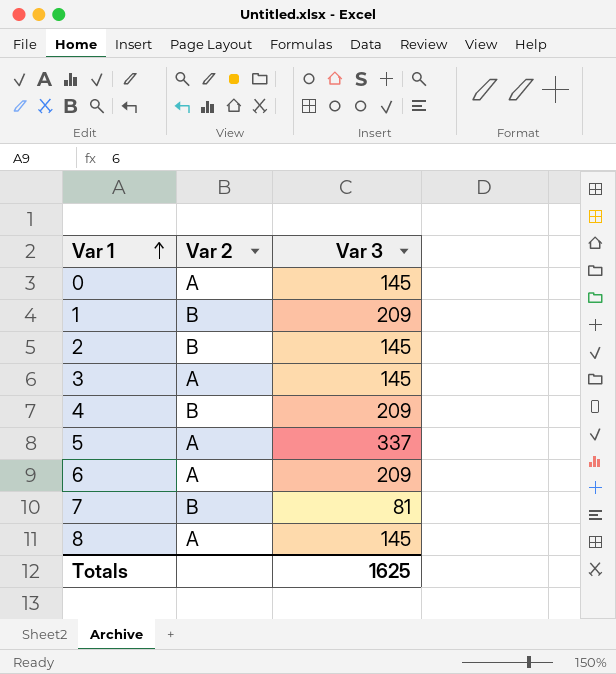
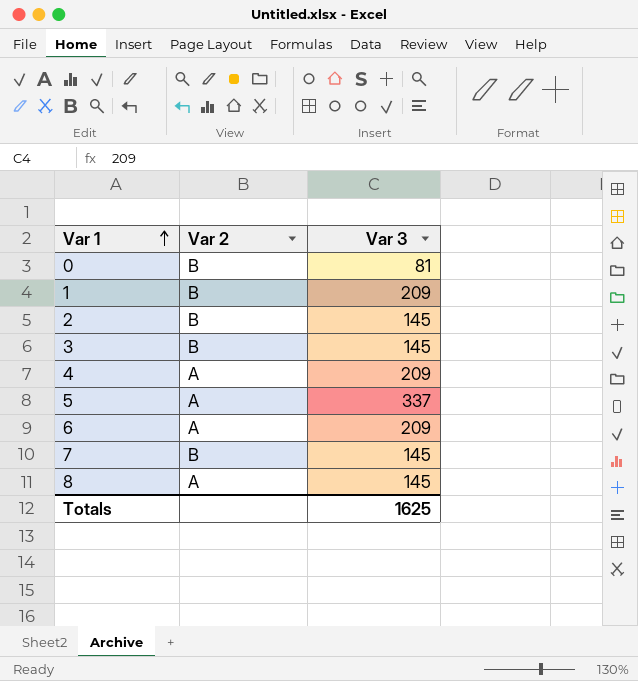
0 | Var 2: A -> B
0 | Var 3: 145 -> 81
3 | Var 2: A -> B
4 | Var 2: B -> A
7 | Var 3: 81 -> 145

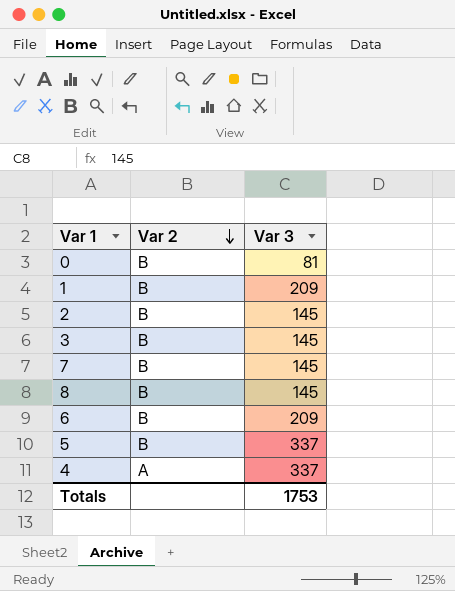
row order: Var 1 ascending -> Var 2 descending
8 | Var 2: A -> B
6 | Var 2: A -> B
5 | Var 2: A -> B
4 | Var 3: 209 -> 337
Totals | Var 3: 1625 -> 1753

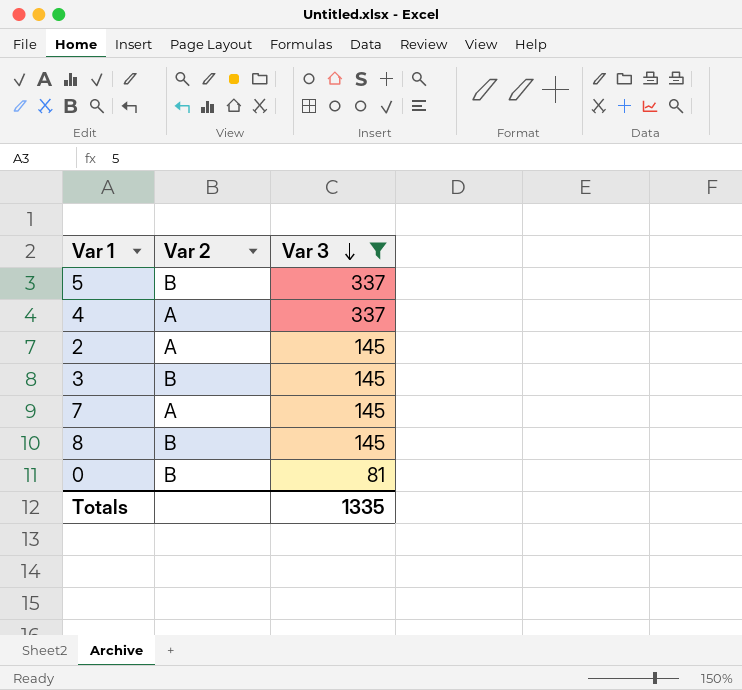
filter: none -> Var 3 != 209
row order: Var 2 descending -> Var 3 descending
2 | Var 2: B -> A
7 | Var 2: B -> A
Totals | Var 3: 1753 -> 1335

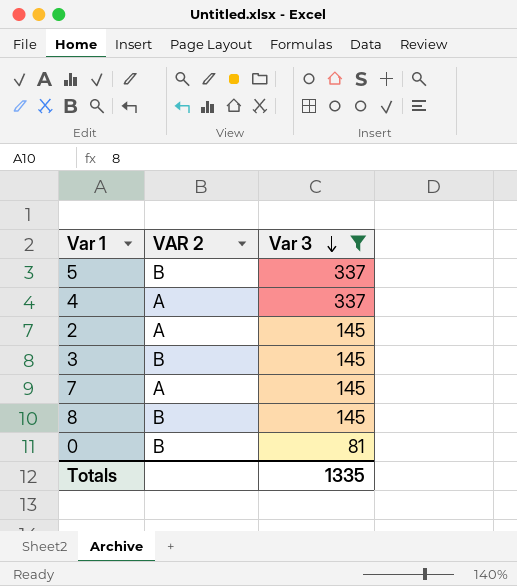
column name: Var 2 -> VAR 2

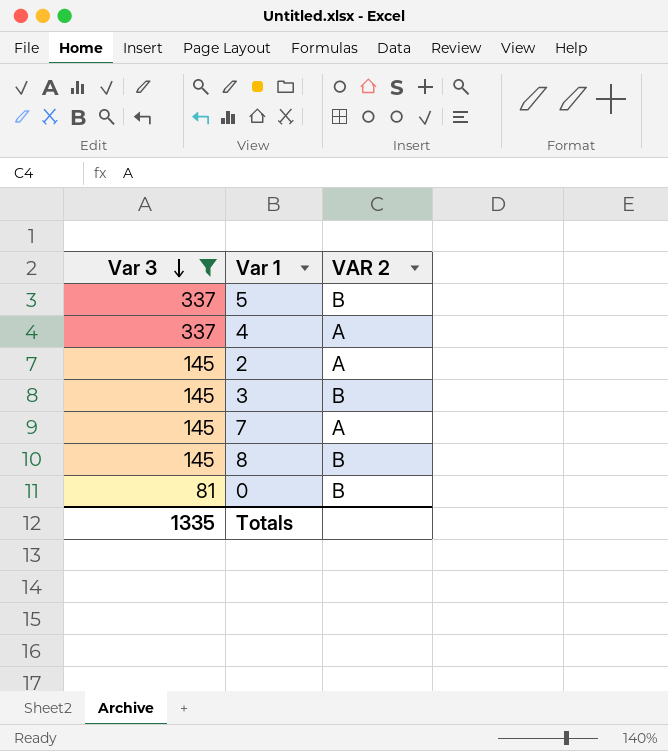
column Var 3 | position: 3 -> 1

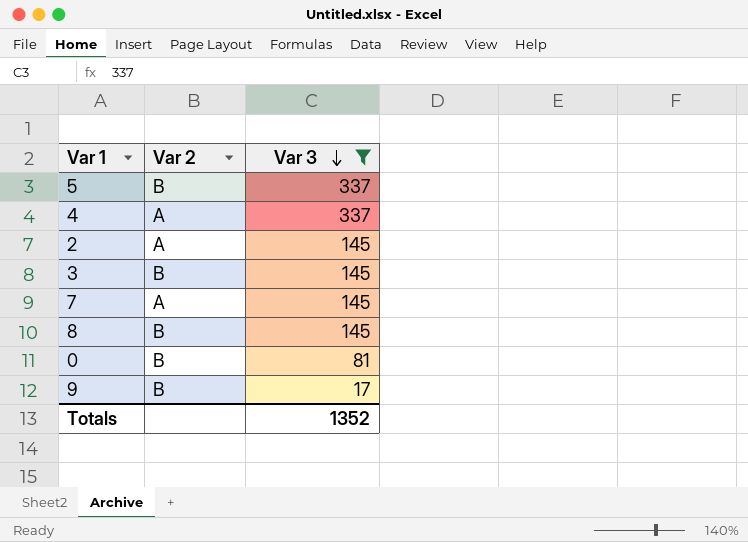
column name: VAR 2 -> Var 2
column Var 3 | position: 1 -> 3
row 9: none -> B | 17
Totals | Var 3: 1335 -> 1352

